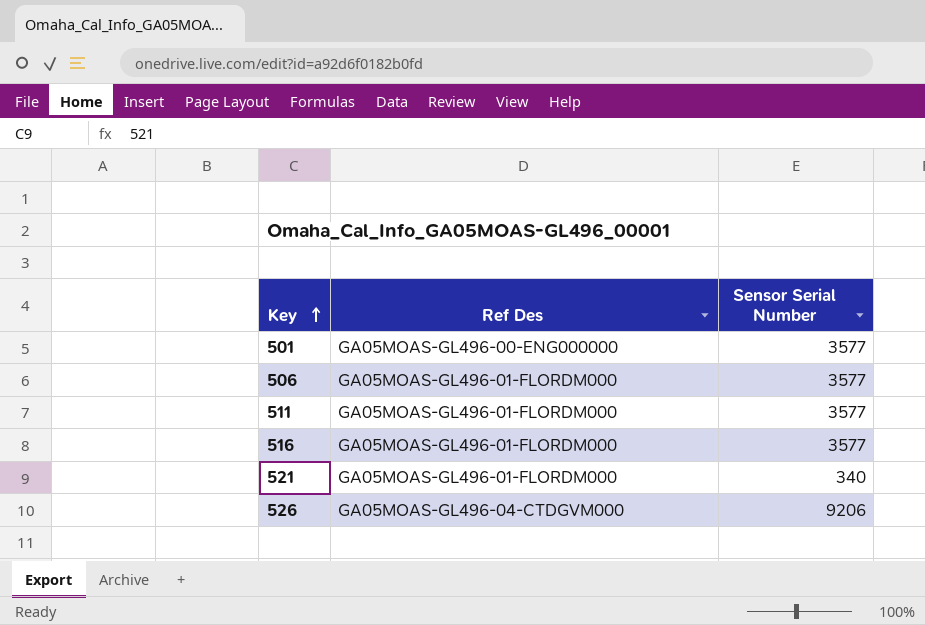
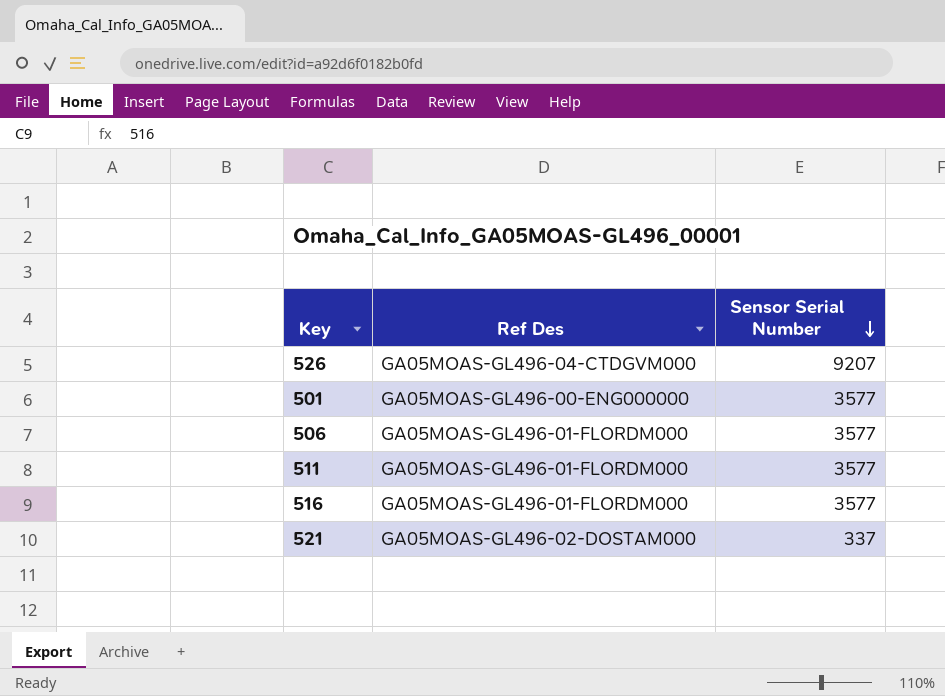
row order: Key ascending -> Sensor Serial Number descending
526 | Sensor Serial Number: 9206 -> 9207
521 | Ref Des: GA05MOAS-GL496-01-FLORDM000 -> GA05MOAS-GL496-02-DOSTAM000
521 | Sensor Serial Number: 340 -> 337

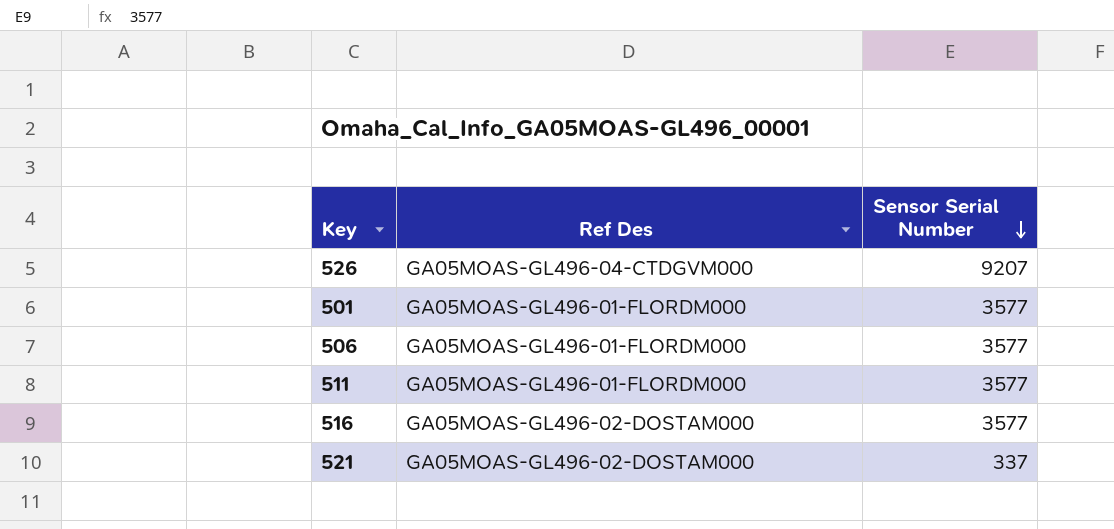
501 | Ref Des: GA05MOAS-GL496-00-ENG000000 -> GA05MOAS-GL496-01-FLORDM000
516 | Ref Des: GA05MOAS-GL496-01-FLORDM000 -> GA05MOAS-GL496-02-DOSTAM000

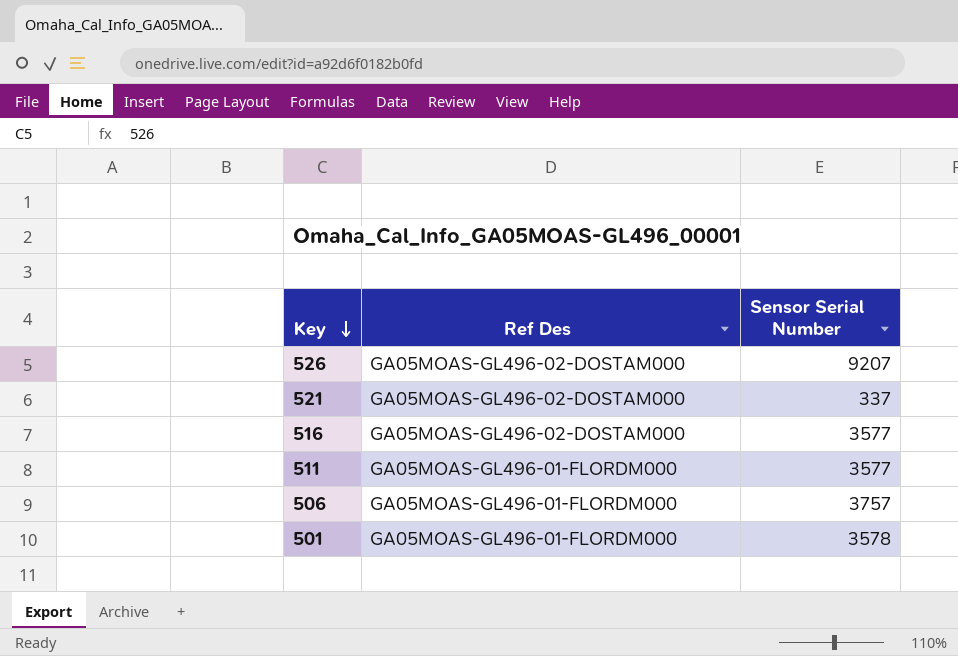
row order: Sensor Serial Number descending -> Key descending
526 | Ref Des: GA05MOAS-GL496-04-CTDGVM000 -> GA05MOAS-GL496-02-DOSTAM000
506 | Sensor Serial Number: 3577 -> 3757
501 | Sensor Serial Number: 3577 -> 3578

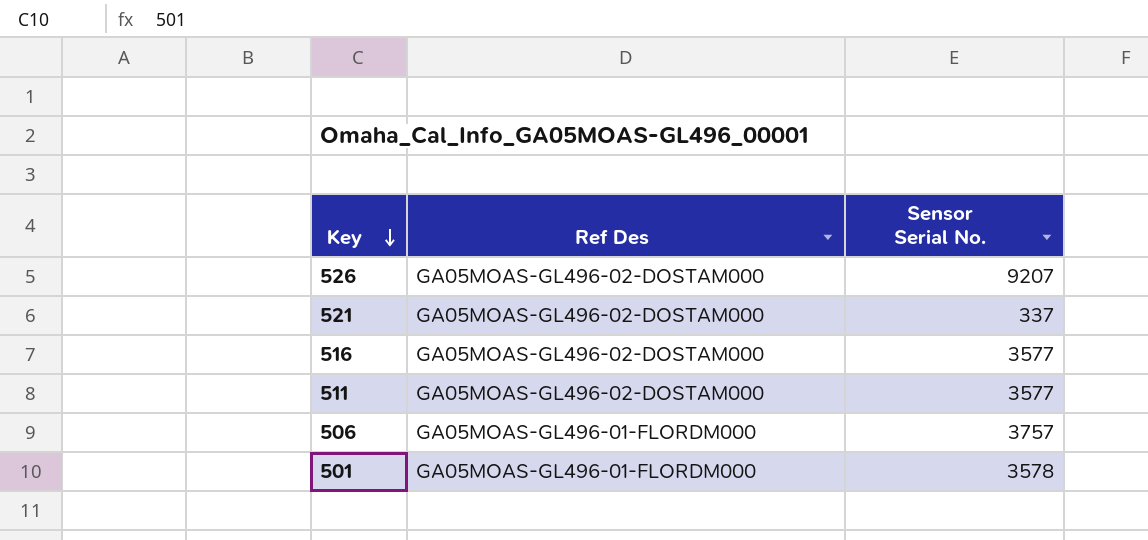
column name: Sensor Serial Number -> Sensor Serial No.
511 | Ref Des: GA05MOAS-GL496-01-FLORDM000 -> GA05MOAS-GL496-02-DOSTAM000

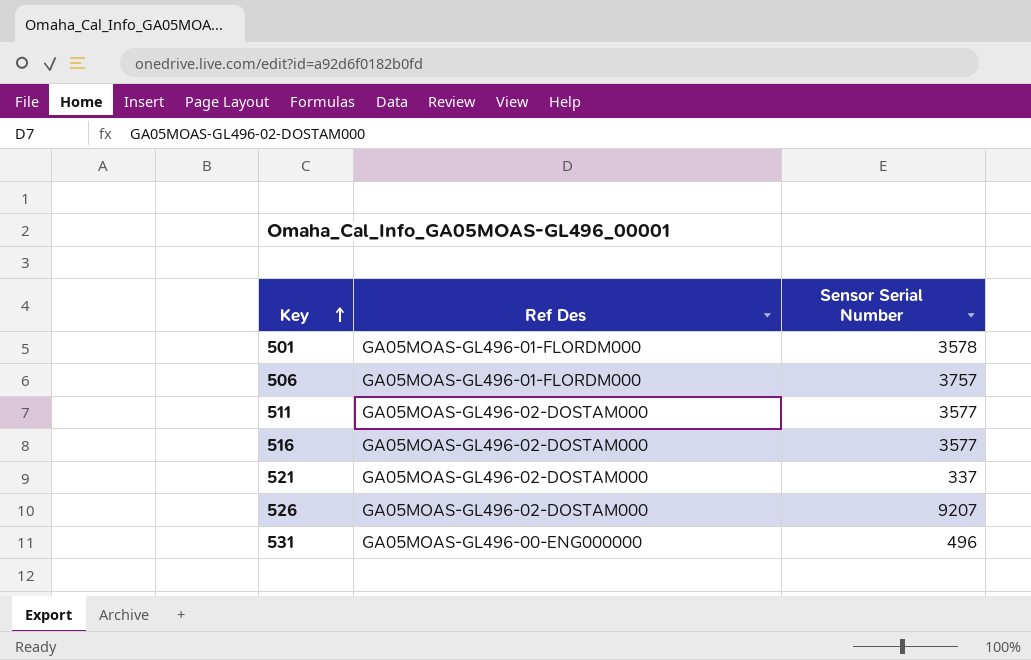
row order: Key descending -> Key ascending
column name: Sensor Serial No. -> Sensor Serial Number
row 531: none -> GA05MOAS-GL496-00-ENG000000 | 496

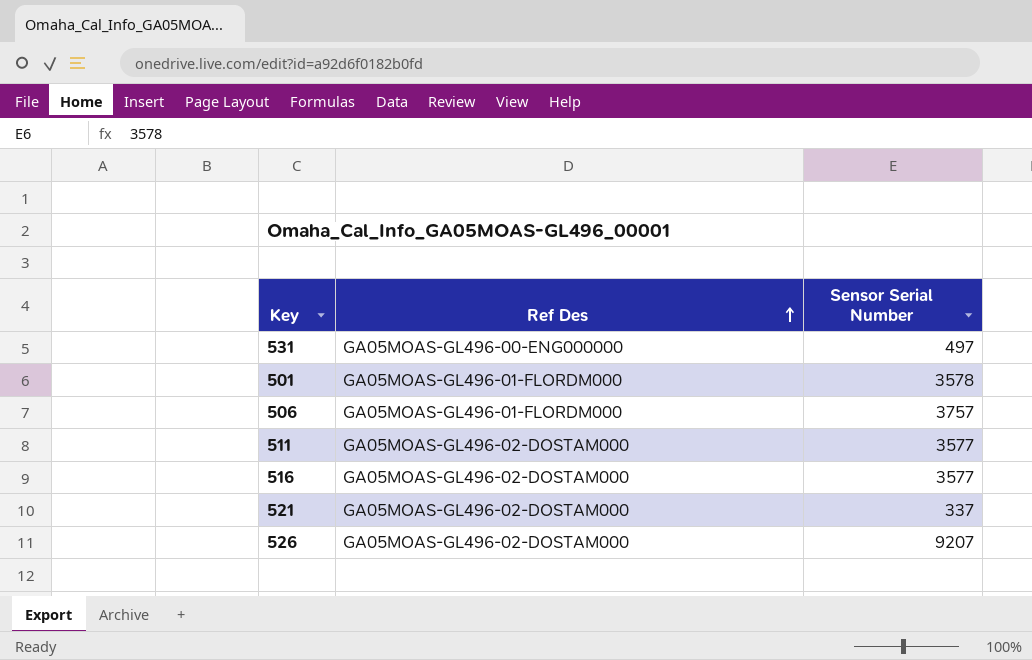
row order: Key ascending -> Ref Des ascending
531 | Sensor Serial Number: 496 -> 497

